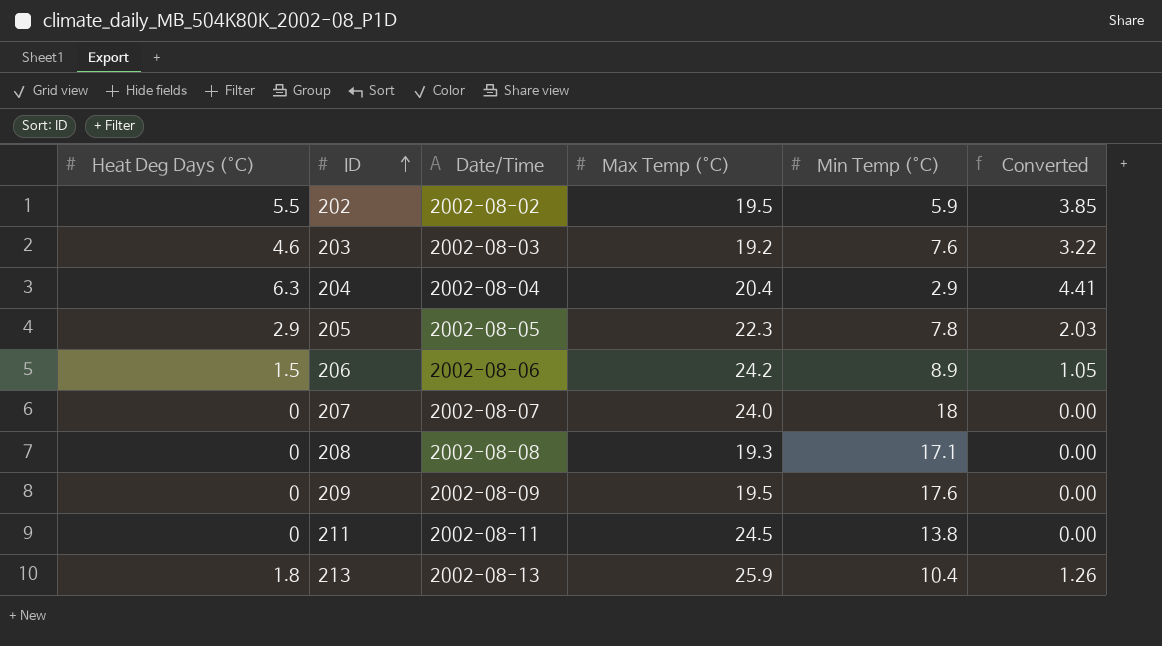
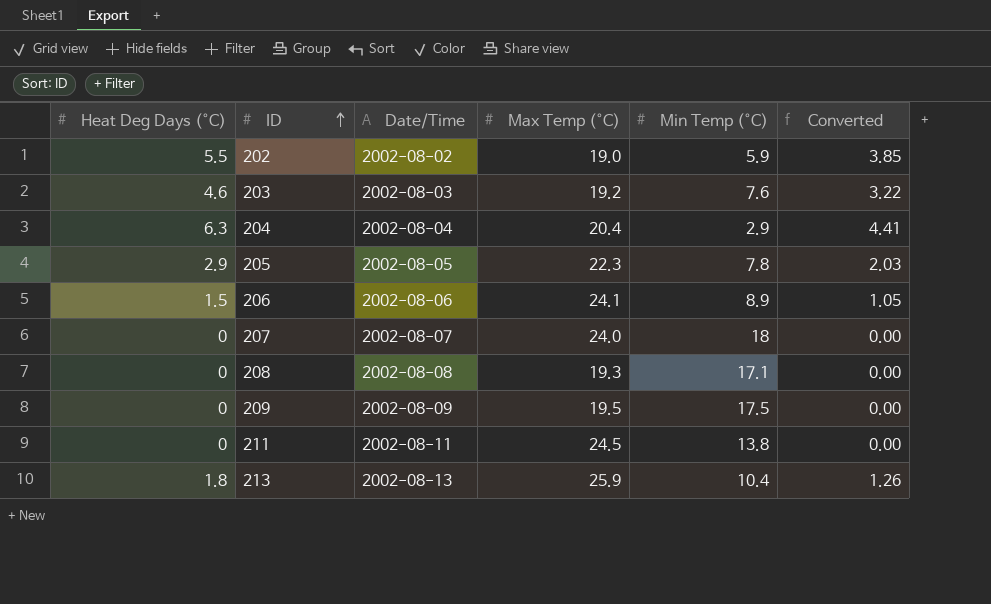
202 | Max Temp (°C): 19.5 -> 19.0
206 | Max Temp (°C): 24.2 -> 24.1
209 | Min Temp (°C): 17.6 -> 17.5

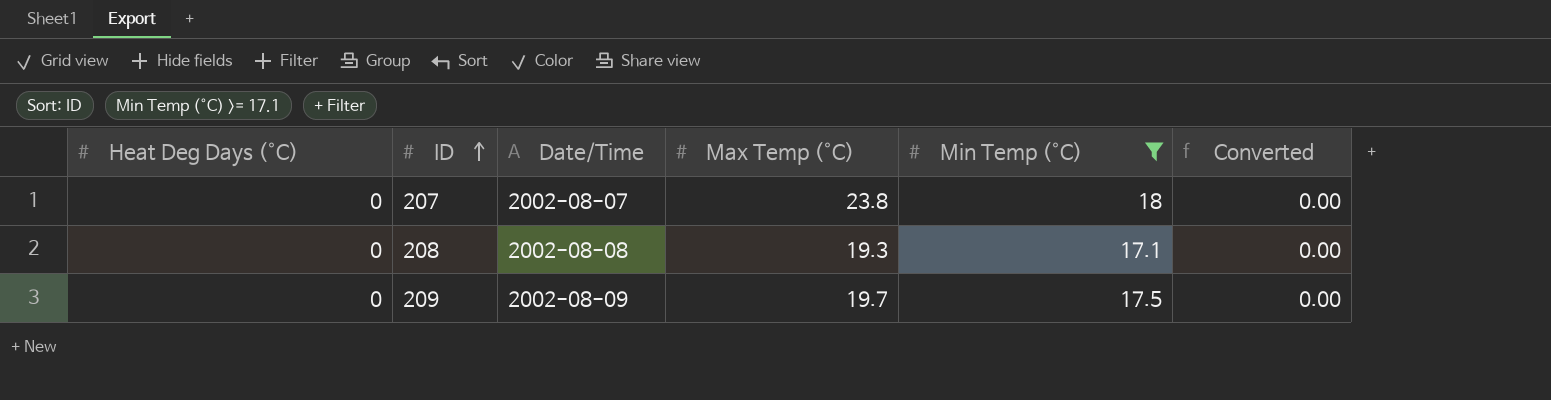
filter: none -> Min Temp (°C) >= 17.1
207 | Max Temp (°C): 24.0 -> 23.8
209 | Max Temp (°C): 19.5 -> 19.7

